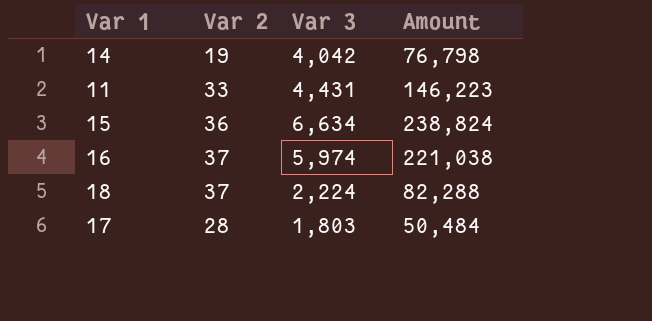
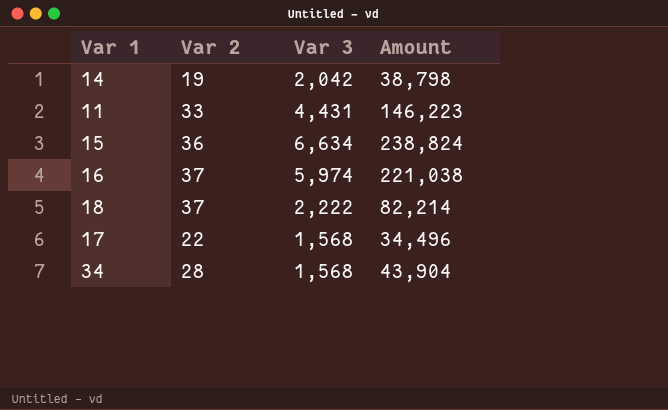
14 | Var 3: 4,042 -> 2,042
14 | Amount: 76,798 -> 38,798
18 | Var 3: 2,224 -> 2,222
18 | Amount: 82,288 -> 82,214
17 | Var 2: 28 -> 22
17 | Var 3: 1,803 -> 1,568
17 | Amount: 50,484 -> 34,496
row 34: none -> 28 | 1,568 | 43,904

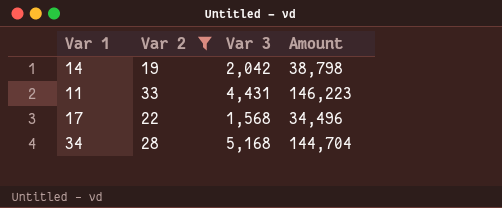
filter: none -> Var 2 <= 33
34 | Var 3: 1,568 -> 5,168
34 | Amount: 43,904 -> 144,704

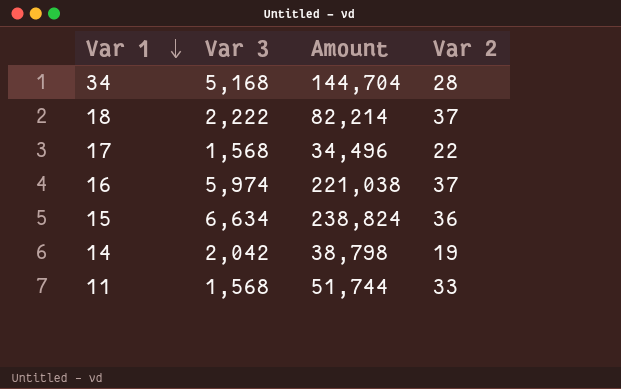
filter: Var 2 <= 33 -> none
row order: none -> Var 1 descending
column Var 2 | position: 2 -> 4
11 | Var 3: 4,431 -> 1,568
11 | Amount: 146,223 -> 51,744

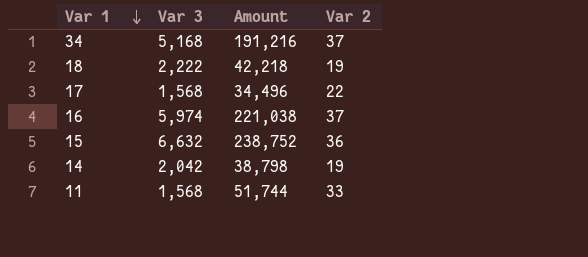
34 | Amount: 144,704 -> 191,216
34 | Var 2: 28 -> 37
18 | Amount: 82,214 -> 42,218
18 | Var 2: 37 -> 19
15 | Var 3: 6,634 -> 6,632
15 | Amount: 238,824 -> 238,752

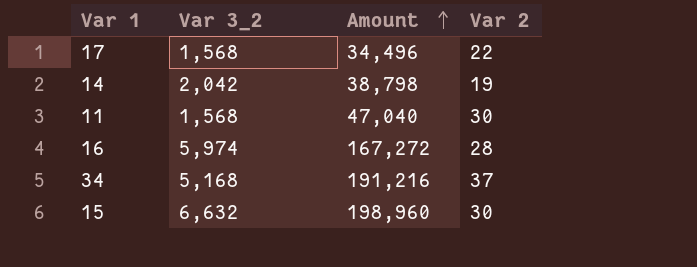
row order: Var 1 descending -> Amount ascending
column name: Var 3 -> Var 3_2
row 18: 2,222 | 42,218 | 19 -> none
11 | Amount: 51,744 -> 47,040
11 | Var 2: 33 -> 30
16 | Amount: 221,038 -> 167,272
16 | Var 2: 37 -> 28
15 | Amount: 238,752 -> 198,960
15 | Var 2: 36 -> 30

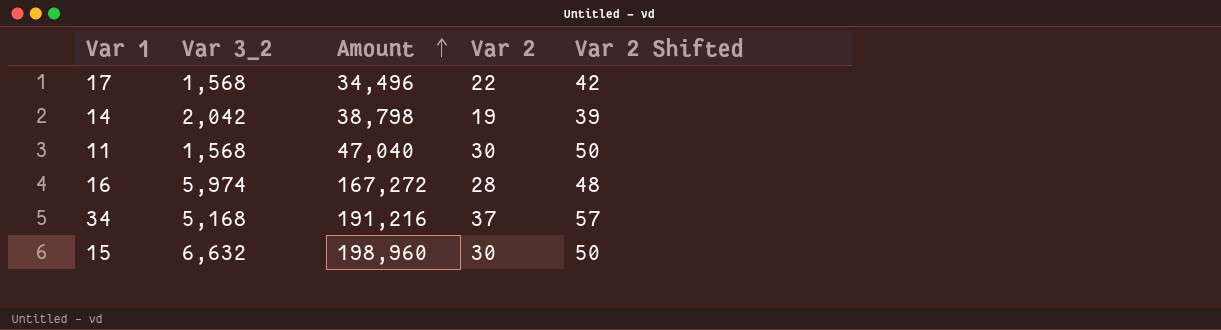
column Var 2 Shifted | formula: none -> [Var 2] + 20

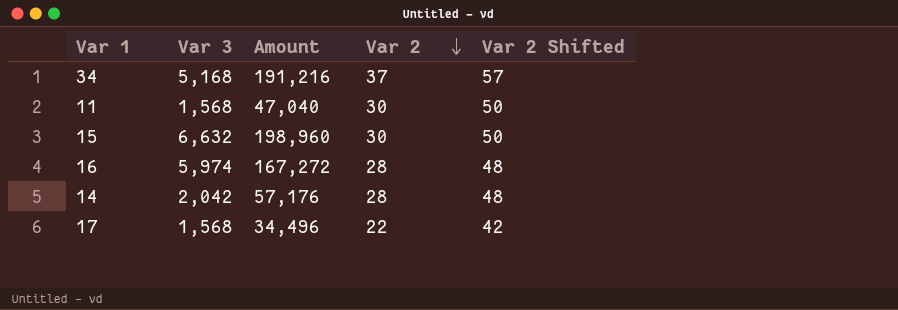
row order: Amount ascending -> Var 2 descending
column name: Var 3_2 -> Var 3
14 | Amount: 38,798 -> 57,176
14 | Var 2: 19 -> 28
14 | Var 2 Shifted: 39 -> 48

